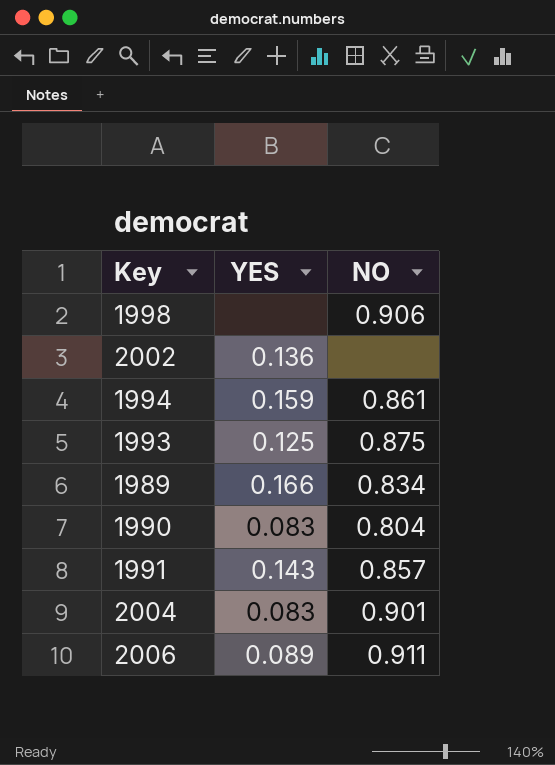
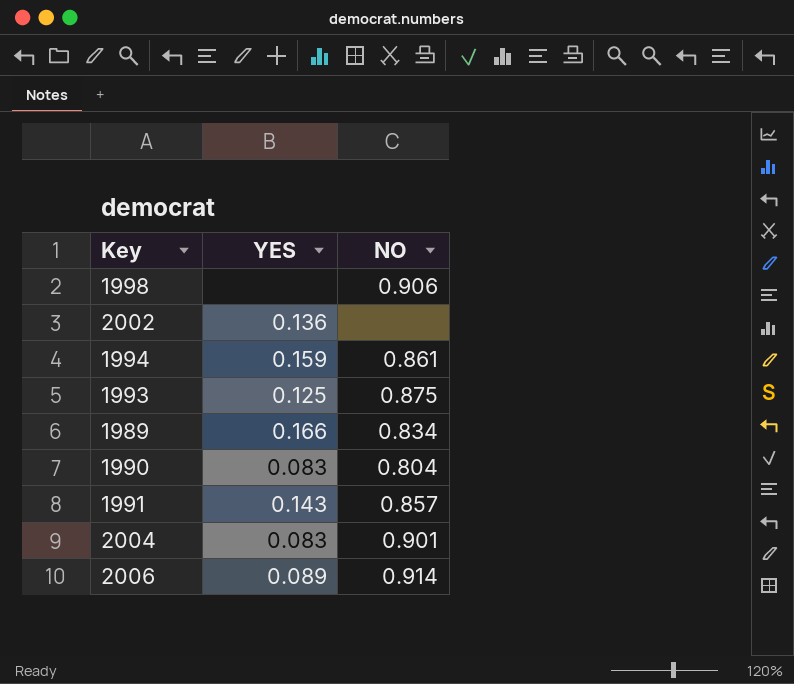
2006 | NO: 0.911 -> 0.914

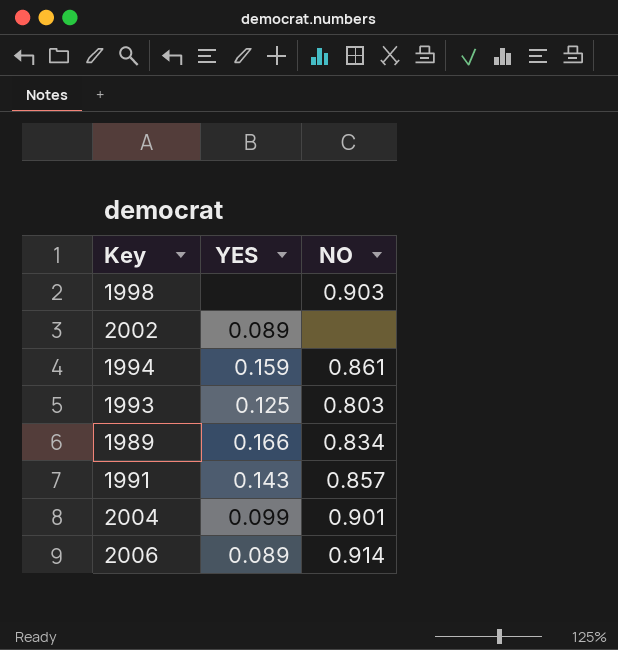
row 1990: 0.083 | 0.804 -> none
1998 | NO: 0.906 -> 0.903
2002 | YES: 0.136 -> 0.089
1993 | NO: 0.875 -> 0.803
2004 | YES: 0.083 -> 0.099

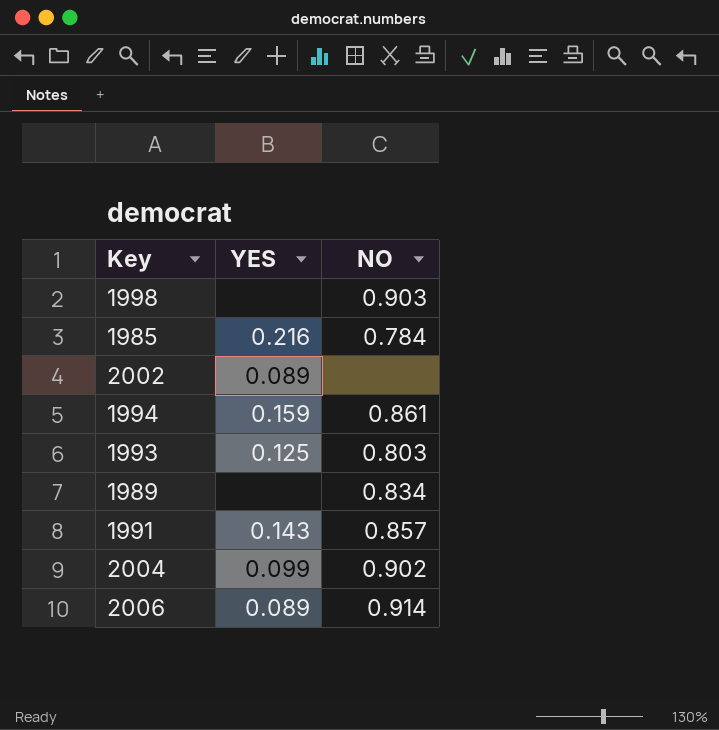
row 1985: none -> 0.216 | 0.784
1989 | YES: 0.166 -> none
2004 | NO: 0.901 -> 0.902

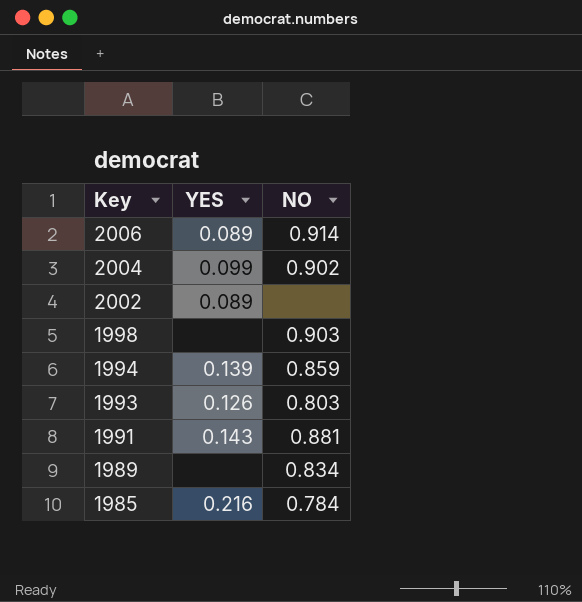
row order: none -> Key descending
1994 | YES: 0.159 -> 0.139
1994 | NO: 0.861 -> 0.859
1993 | YES: 0.125 -> 0.126
1991 | NO: 0.857 -> 0.881

